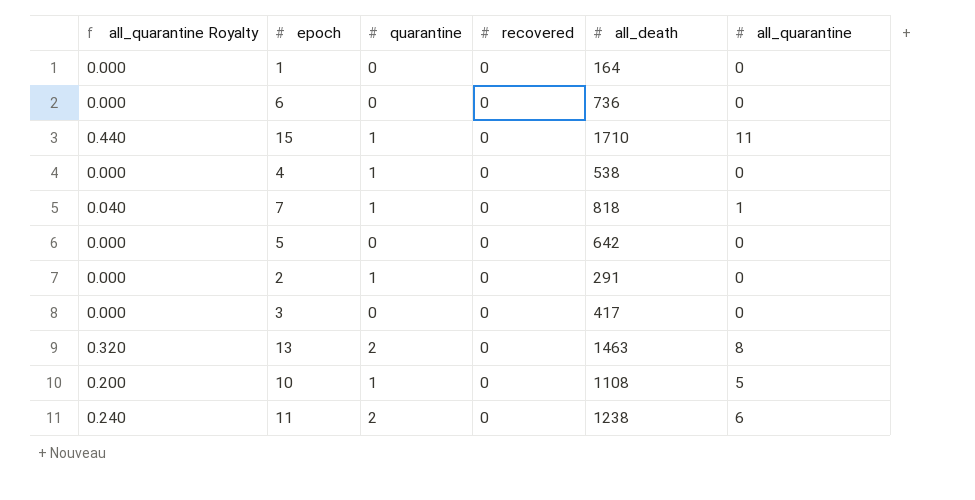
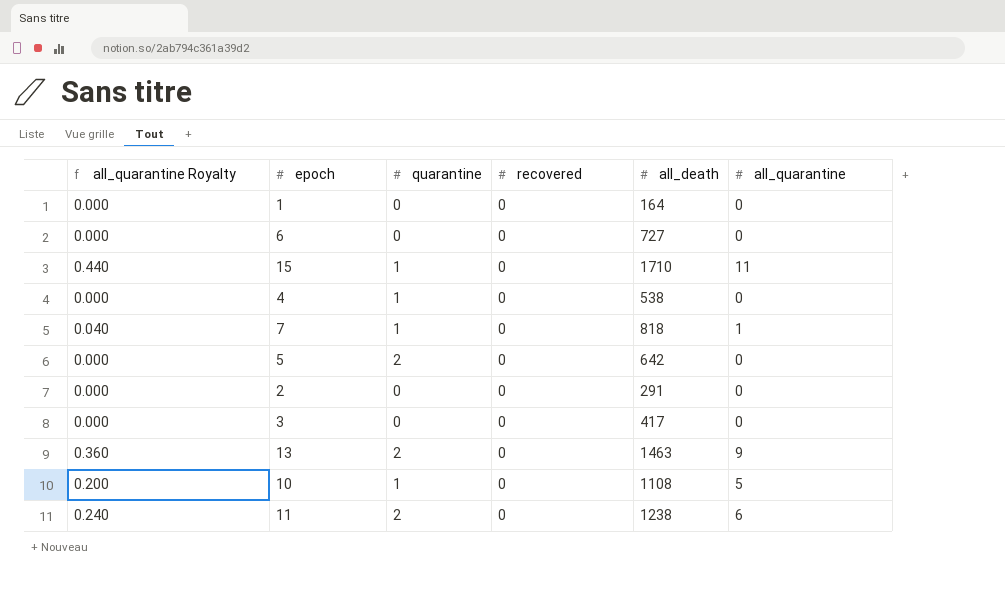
6 | all_death: 736 -> 727
5 | quarantine: 0 -> 2
2 | quarantine: 1 -> 0
13 | all_quarantine Royalty: 0.320 -> 0.360
13 | all_quarantine: 8 -> 9

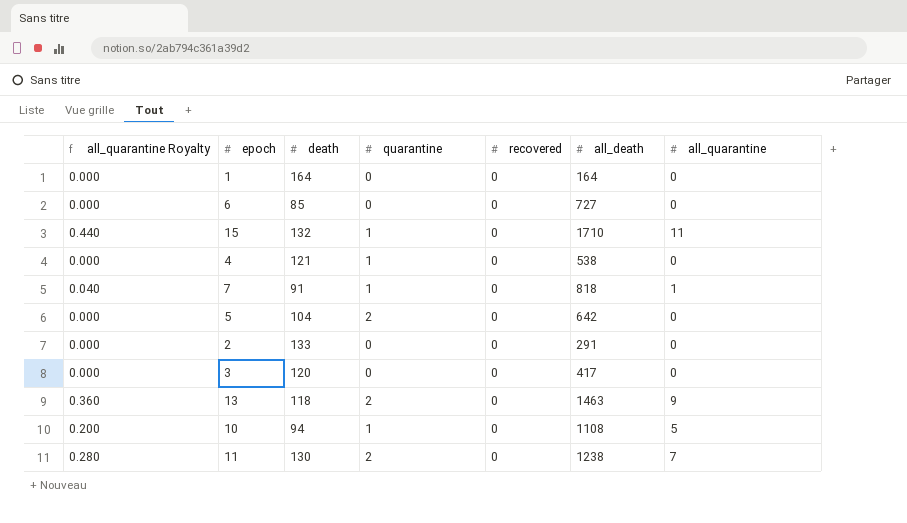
column death | position: none -> 3
11 | all_quarantine Royalty: 0.240 -> 0.280
11 | all_quarantine: 6 -> 7

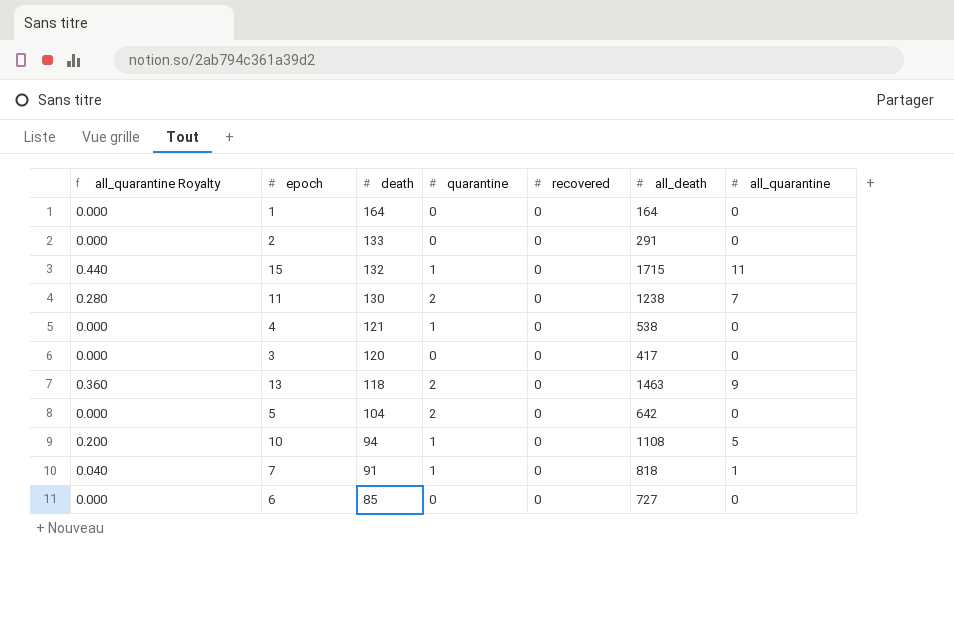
row order: none -> death descending
15 | all_death: 1710 -> 1715

